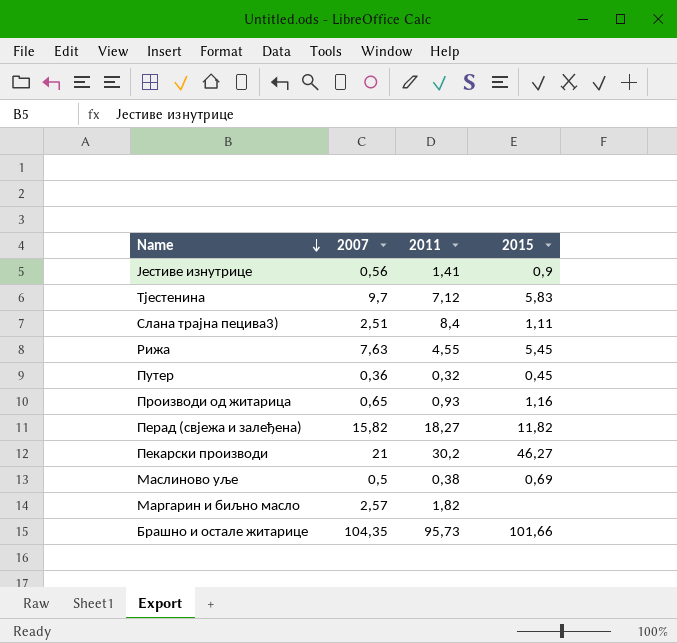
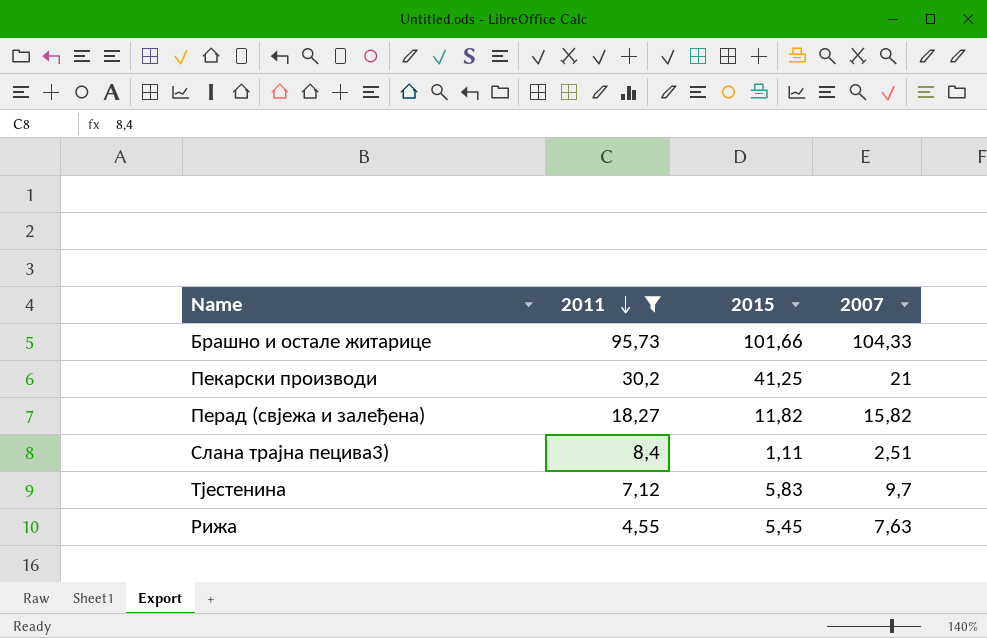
filter: none -> 2011 >= 4,55
row order: Name descending -> 2011 descending
column 2007 | position: 2 -> 4
Брашно и остале житарице | 2007: 104,35 -> 104,33
Пекарски производи | 2015: 46,27 -> 41,25

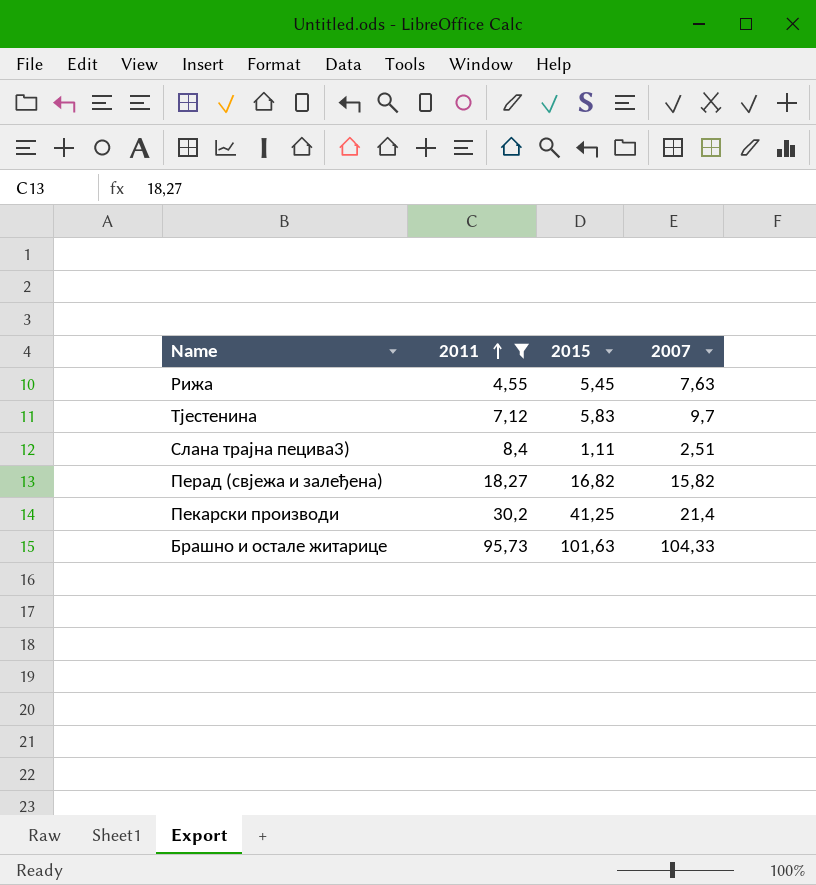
row order: 2011 descending -> 2011 ascending
Перад (свјежа и залеђена) | 2015: 11,82 -> 16,82
Пекарски производи | 2007: 21 -> 21,4
Брашно и остале житарице | 2015: 101,66 -> 101,63

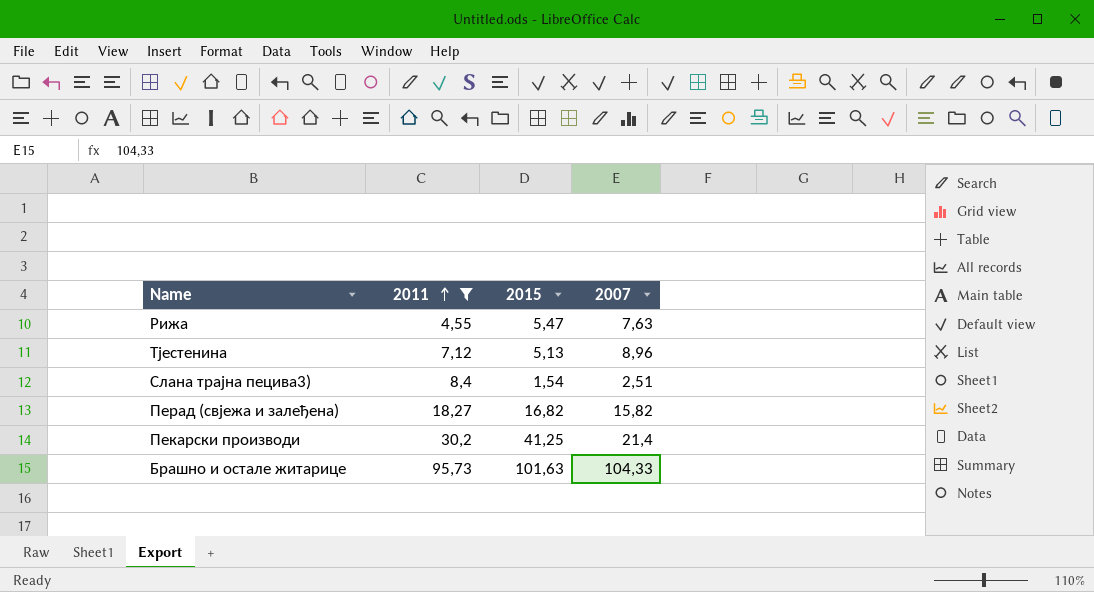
Рижа | 2015: 5,45 -> 5,47
Тјестенина | 2015: 5,83 -> 5,13
Тјестенина | 2007: 9,7 -> 8,96
Слана трајна пецива3) | 2015: 1,11 -> 1,54

